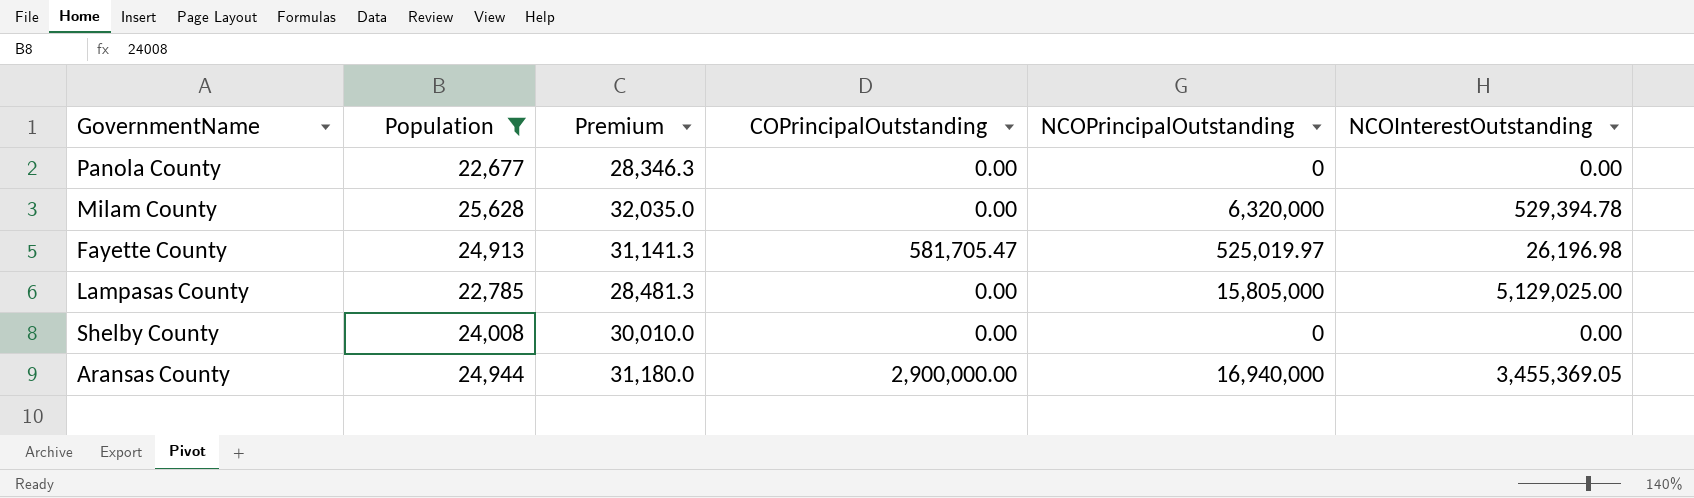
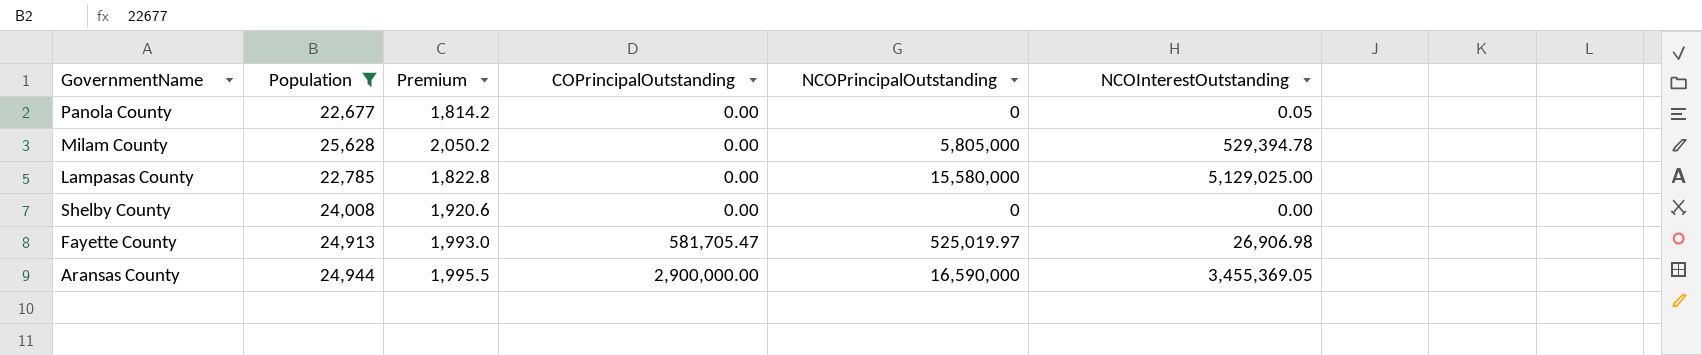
row order: none -> COPrincipalOutstanding ascending
column Premium | formula: [Population] * 1.25 -> [Population] * 0.08
Panola County | NCOInterestOutstanding: 0.00 -> 0.05
Milam County | NCOPrincipalOutstanding: 6,320,000 -> 5,805,000
Lampasas County | NCOPrincipalOutstanding: 15,805,000 -> 15,580,000
Fayette County | NCOInterestOutstanding: 26,196.98 -> 26,906.98
Aransas County | NCOPrincipalOutstanding: 16,940,000 -> 16,590,000

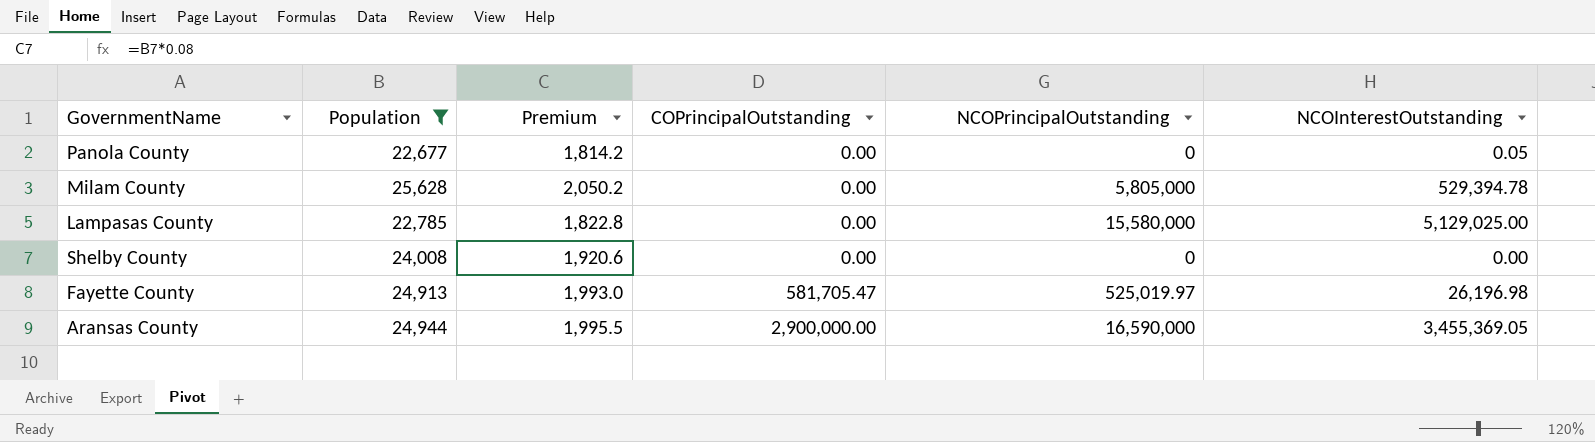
Fayette County | NCOInterestOutstanding: 26,906.98 -> 26,196.98

